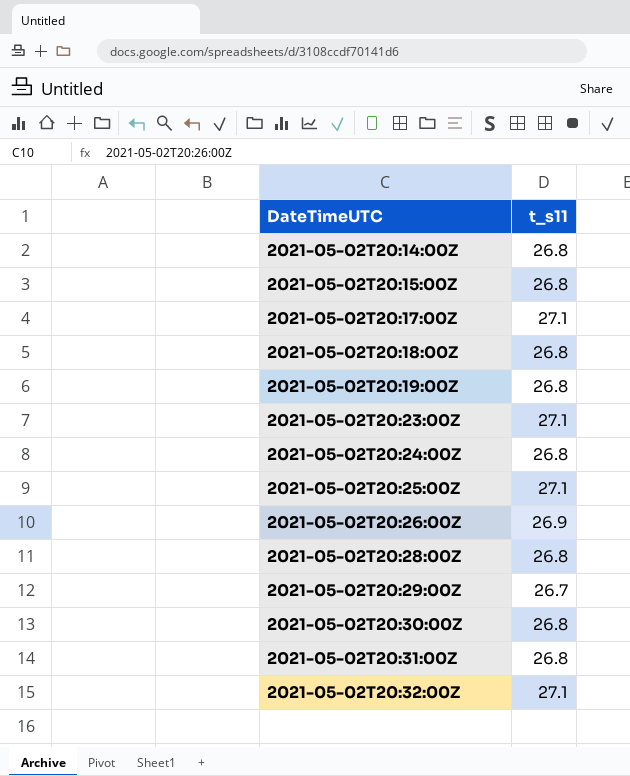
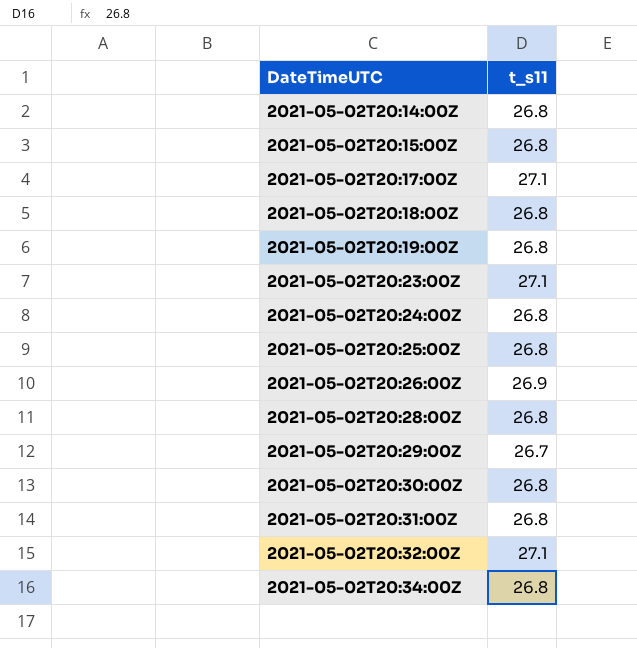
2021-05-02T20:25:00Z | t_s11: 27.1 -> 26.8
row 2021-05-02T20:34:00Z: none -> 26.8

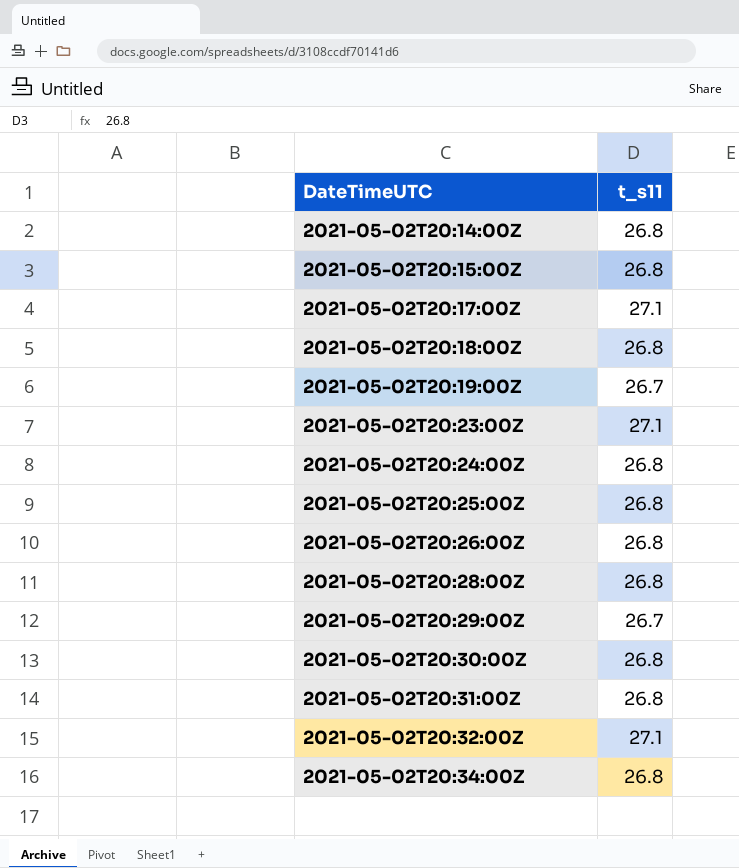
2021-05-02T20:19:00Z | t_s11: 26.8 -> 26.7
2021-05-02T20:26:00Z | t_s11: 26.9 -> 26.8

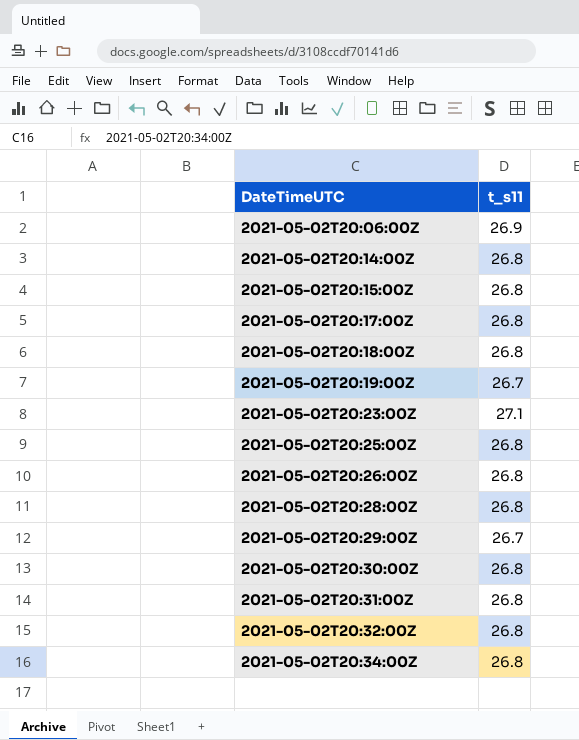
row 2021-05-02T20:24:00Z: 26.8 -> none
row 2021-05-02T20:06:00Z: none -> 26.9
2021-05-02T20:17:00Z | t_s11: 27.1 -> 26.8
2021-05-02T20:32:00Z | t_s11: 27.1 -> 26.8

